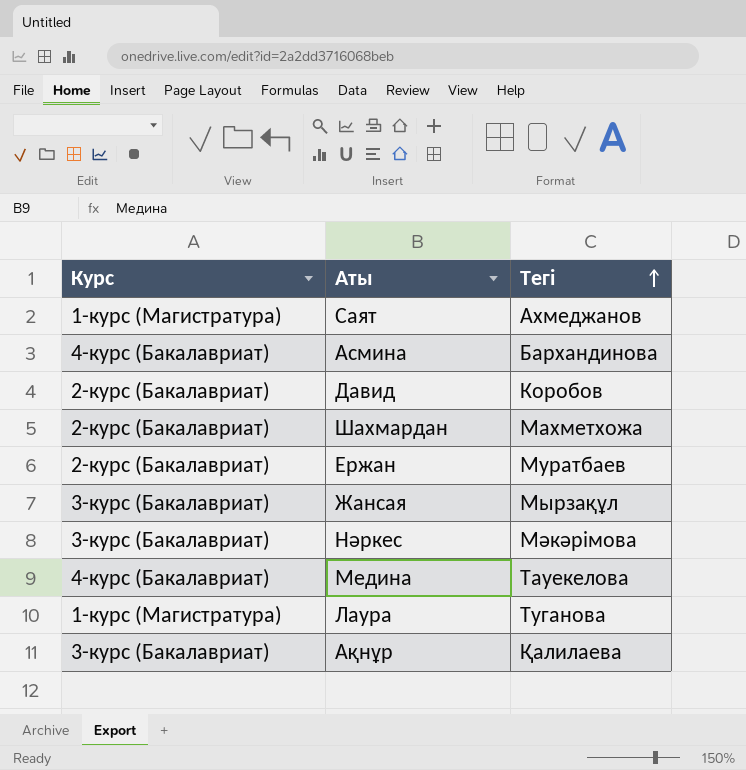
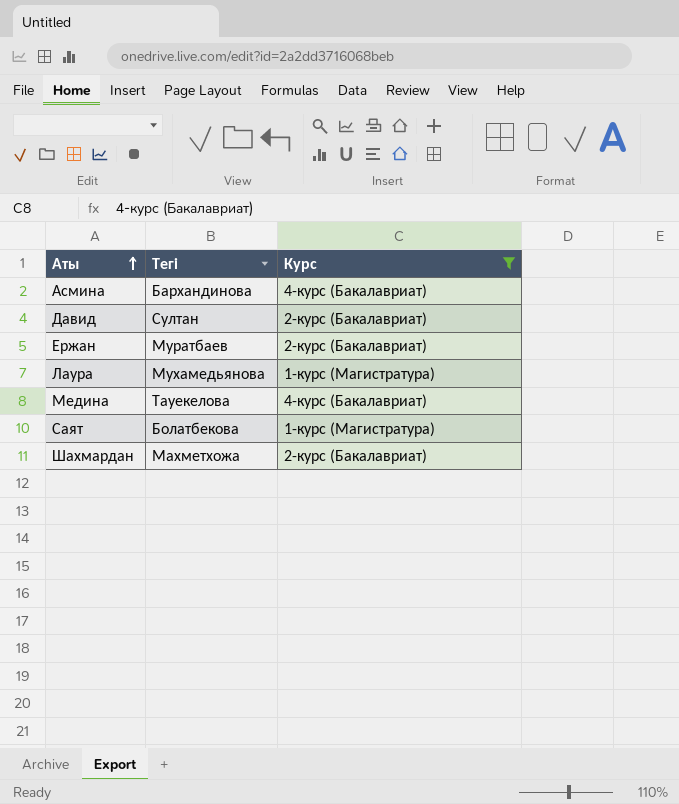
filter: none -> Курс != 3-курс (Бакалавриат)
row order: Тегі ascending -> Аты ascending
column Курс | position: 1 -> 3
Давид | Тегі: Коробов -> Султан
Лаура | Тегі: Туганова -> Мухамедьянова
Саят | Тегі: Ахмеджанов -> Болатбекова

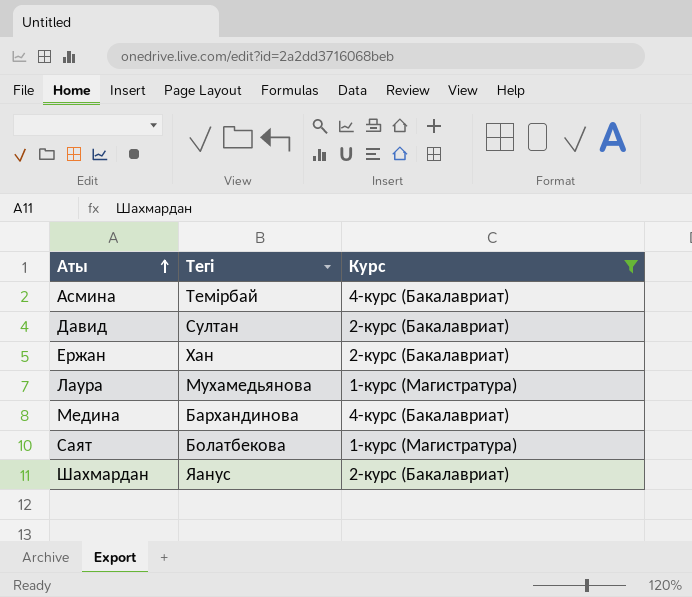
Асмина | Тегі: Бархандинова -> Темірбай
Ержан | Тегі: Муратбаев -> Хан
Медина | Тегі: Тауекелова -> Бархандинова
Шахмардан | Тегі: Махметхожа -> Яанус

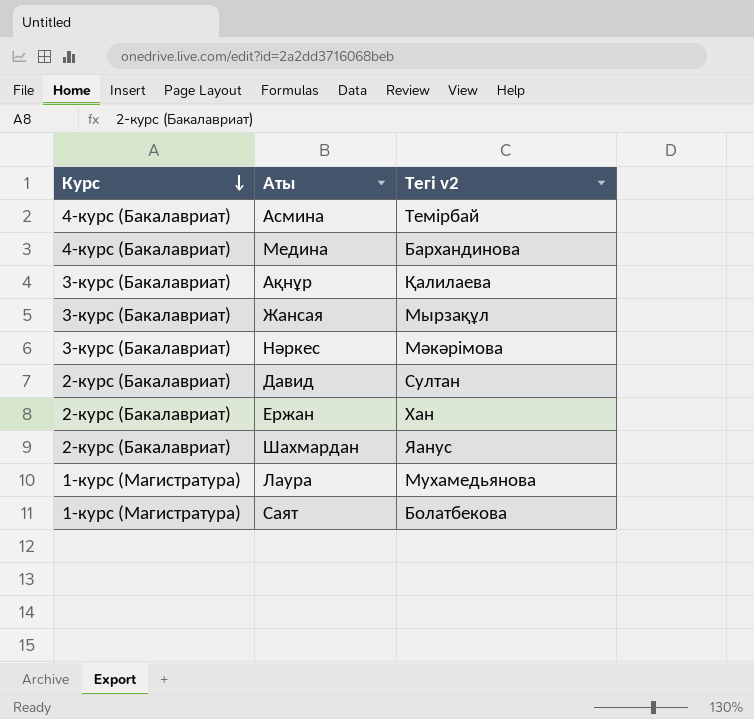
filter: Курс != 3-курс (Бакалавриат) -> none
row order: Аты ascending -> Курс descending
column Курс | position: 3 -> 1
column name: Тегі -> Тегі v2

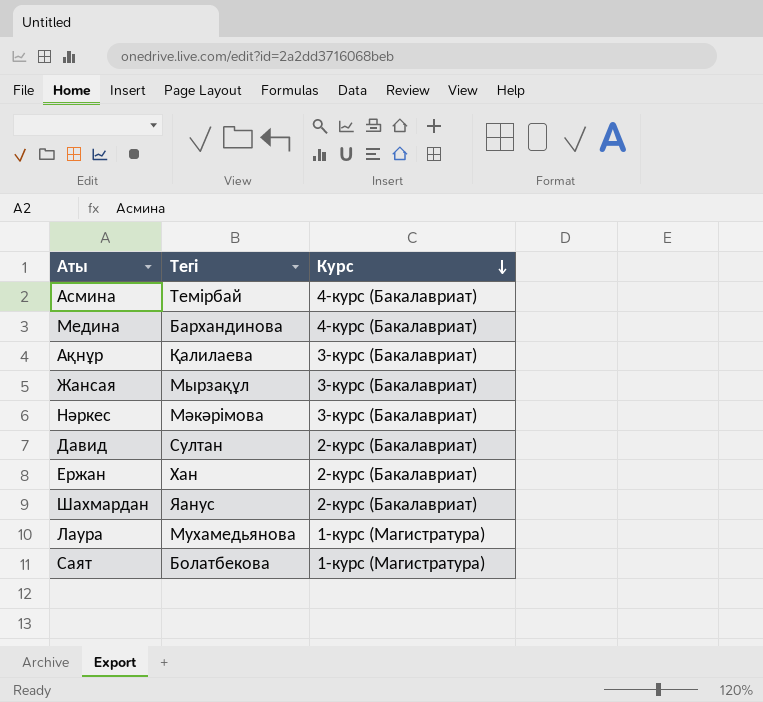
column name: Тегі v2 -> Тегі
column Курс | position: 1 -> 3

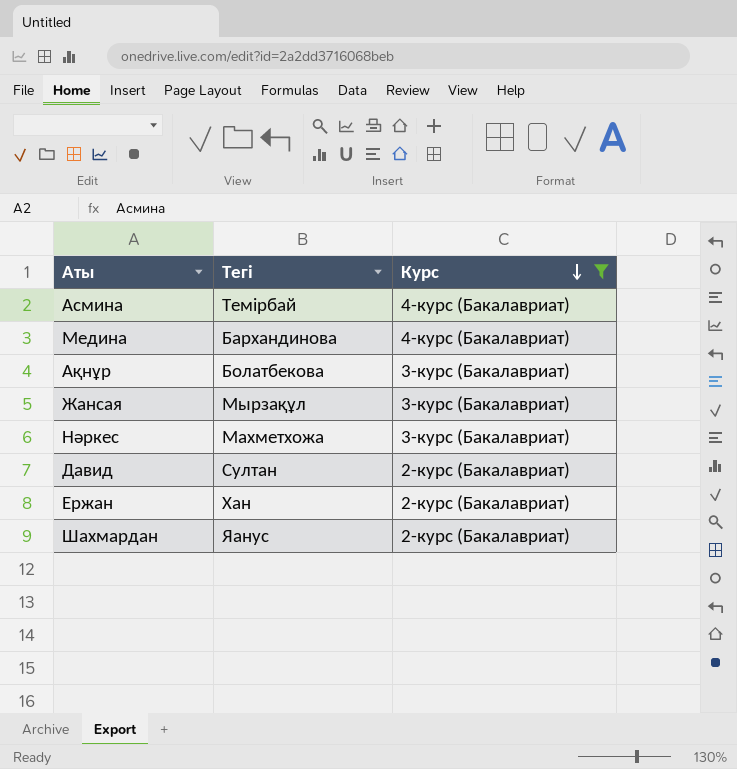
filter: none -> Курс != 1-курс (Магистратура)
Ақнұр | Тегі: Қалилаева -> Болатбекова
Нәркес | Тегі: Мәкәрімова -> Махметхожа

